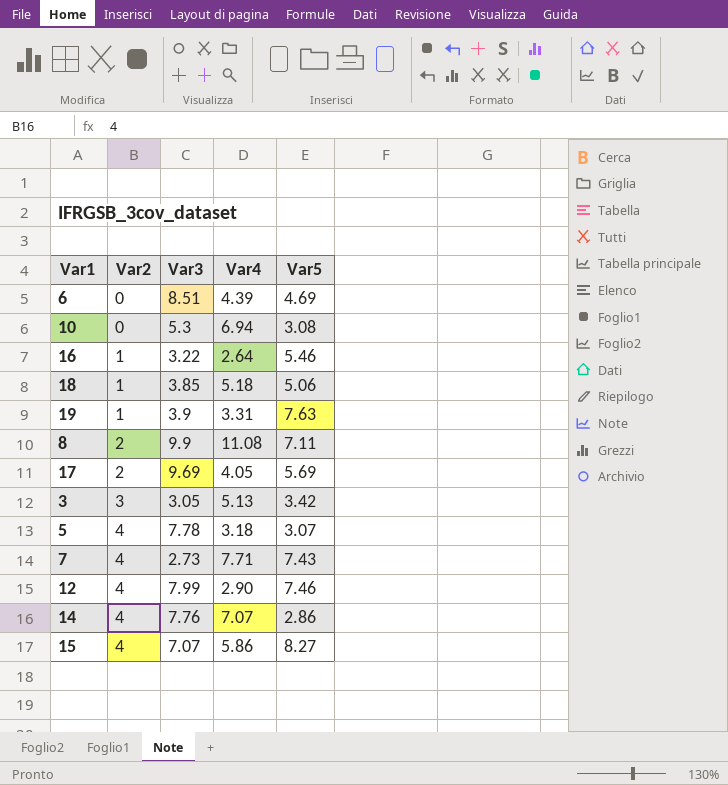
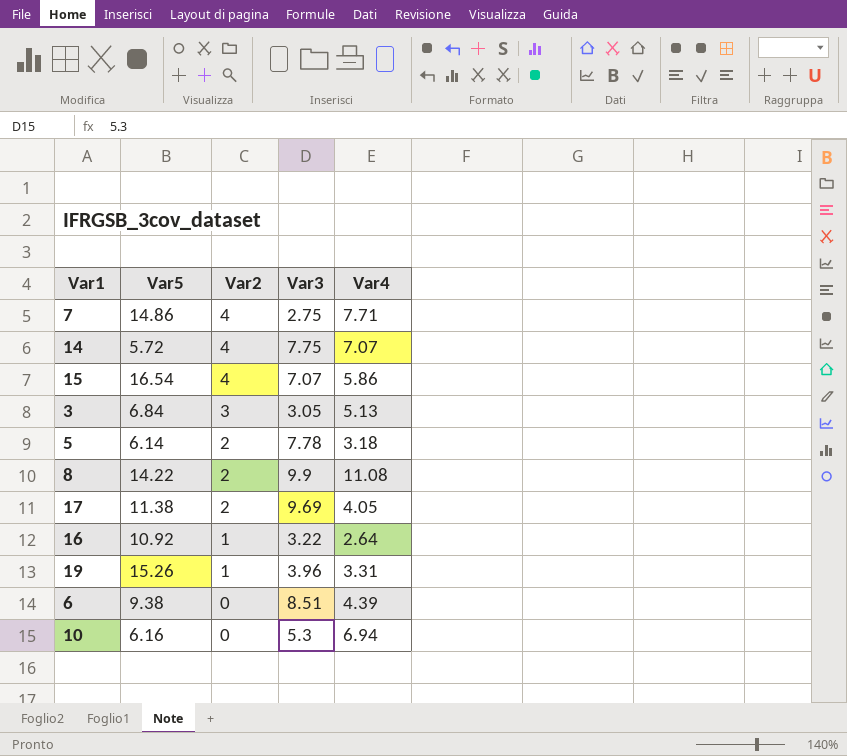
row order: Var2 ascending -> Var2 descending
column Var5 | position: 5 -> 2
row 18: 1 | 3.85 | 5.18 | 5.06 -> none
row 12: 4 | 7.99 | 2.90 | 7.46 -> none
7 | Var5: 7.43 -> 14.86
7 | Var3: 2.73 -> 2.75
14 | Var5: 2.86 -> 5.72
14 | Var3: 7.76 -> 7.75
15 | Var5: 8.27 -> 16.54
3 | Var5: 3.42 -> 6.84
5 | Var5: 3.07 -> 6.14
5 | Var2: 4 -> 2
8 | Var5: 7.11 -> 14.22
17 | Var5: 5.69 -> 11.38
16 | Var5: 5.46 -> 10.92
19 | Var5: 7.63 -> 15.26
19 | Var3: 3.9 -> 3.96
6 | Var5: 4.69 -> 9.38
10 | Var5: 3.08 -> 6.16

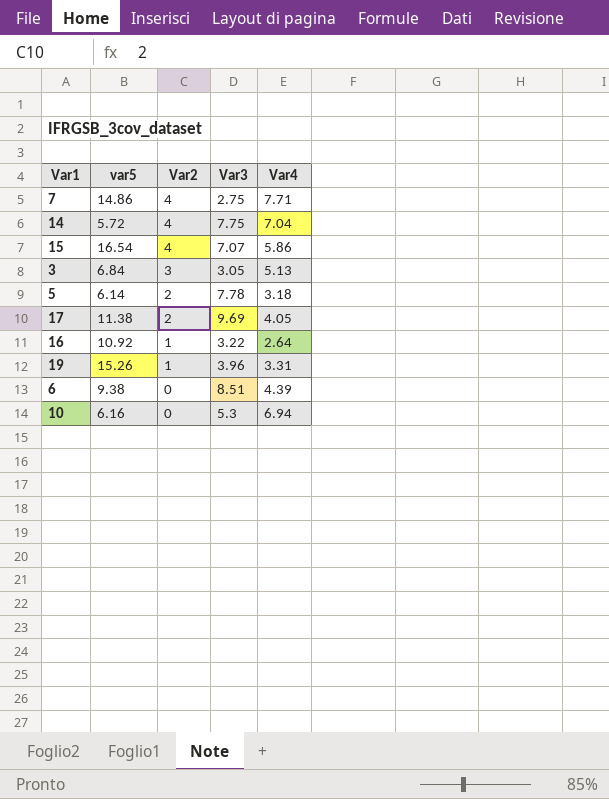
column name: Var5 -> var5
row 8: 14.22 | 2 | 9.9 | 11.08 -> none
14 | Var4: 7.07 -> 7.04

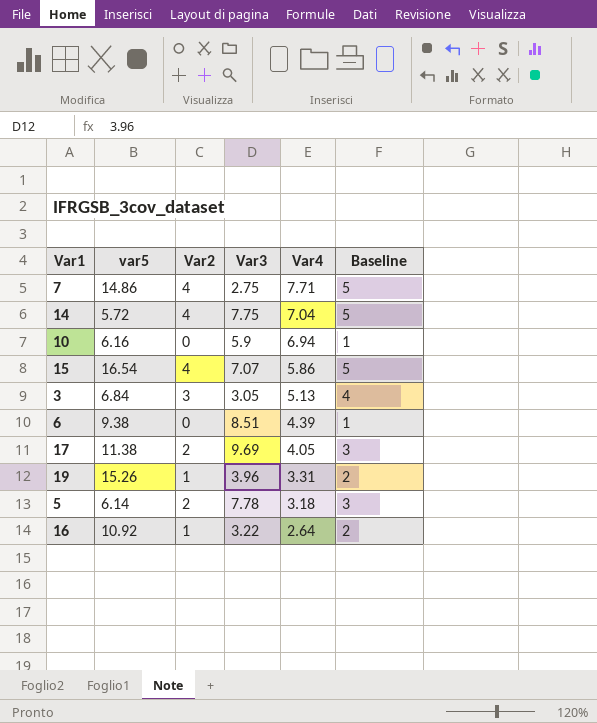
row order: Var2 descending -> Var4 descending
column Baseline | formula: none -> [Var2] + 1
10 | Var3: 5.3 -> 5.9

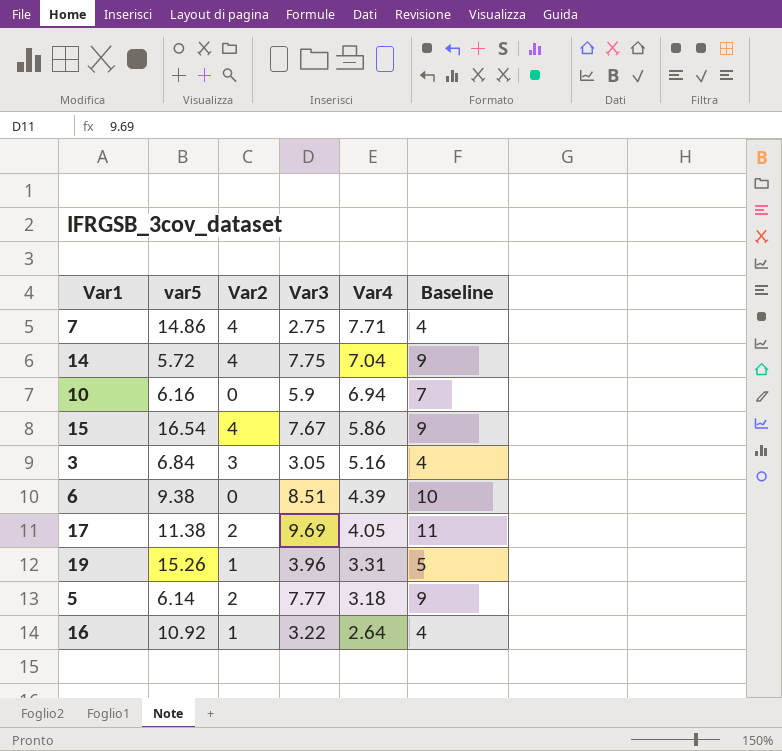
column Baseline | formula: [Var2] + 1 -> [Var3] + 1
15 | Var3: 7.07 -> 7.67
3 | Var4: 5.13 -> 5.16
5 | Var3: 7.78 -> 7.77

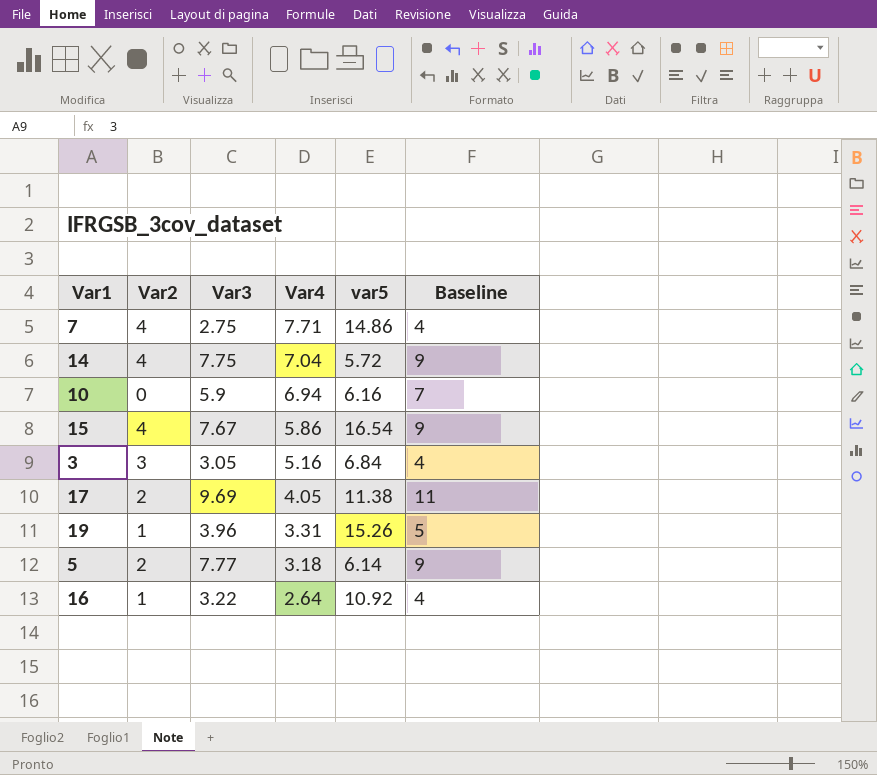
column var5 | position: 2 -> 5
row 6: 9.38 | 0 | 8.51 | 4.39 | 10 -> none

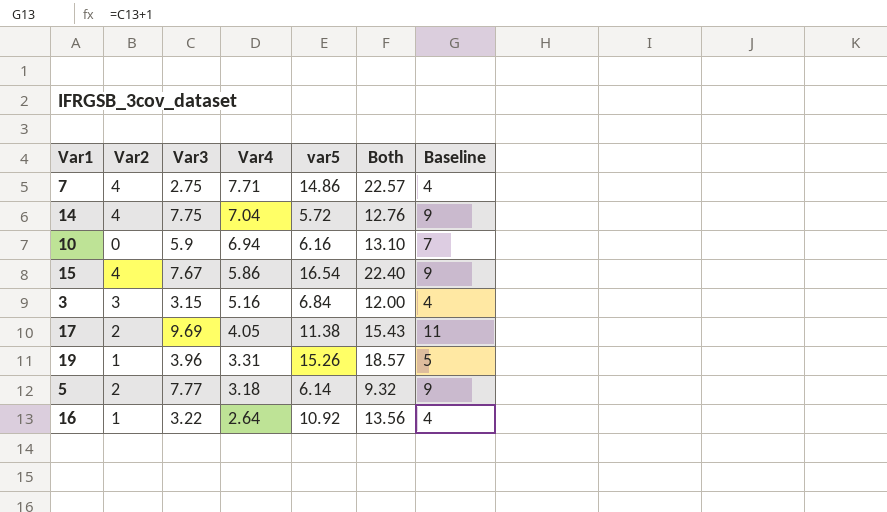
column Both | formula: none -> [Var4] + [var5]
3 | Var3: 3.05 -> 3.15

